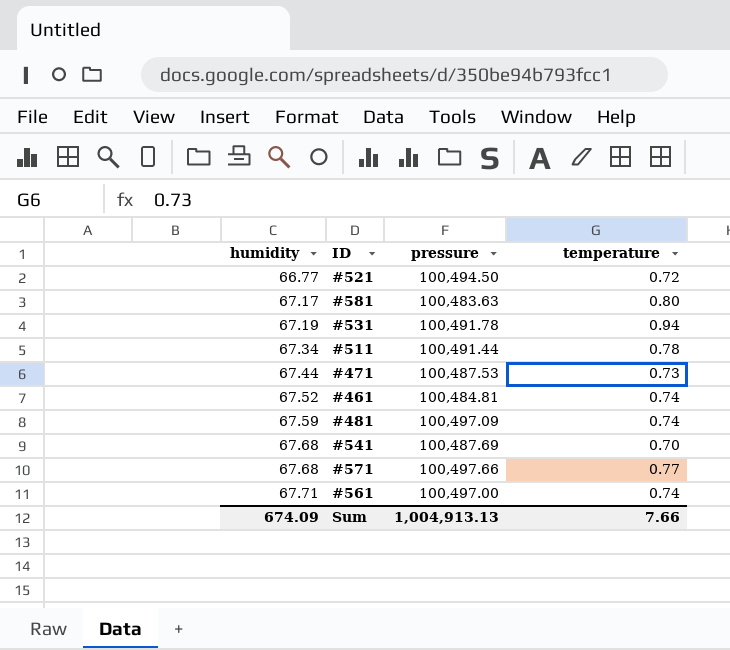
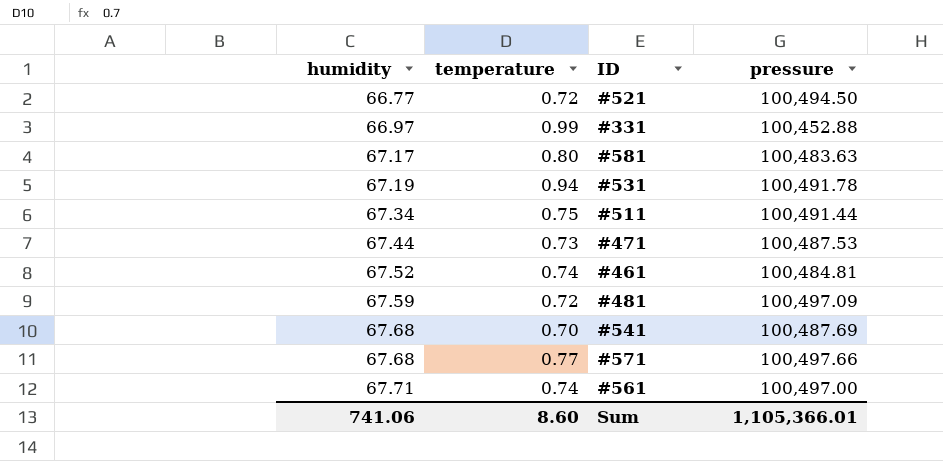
column temperature | position: 4 -> 2
row #331: none -> 66.97 | 0.99 | 100,452.88
#511 | temperature: 0.78 -> 0.75
#481 | temperature: 0.74 -> 0.72
Sum | humidity: 674.09 -> 741.06
Sum | temperature: 7.66 -> 8.60
Sum | pressure: 1,004,913.13 -> 1,105,366.01

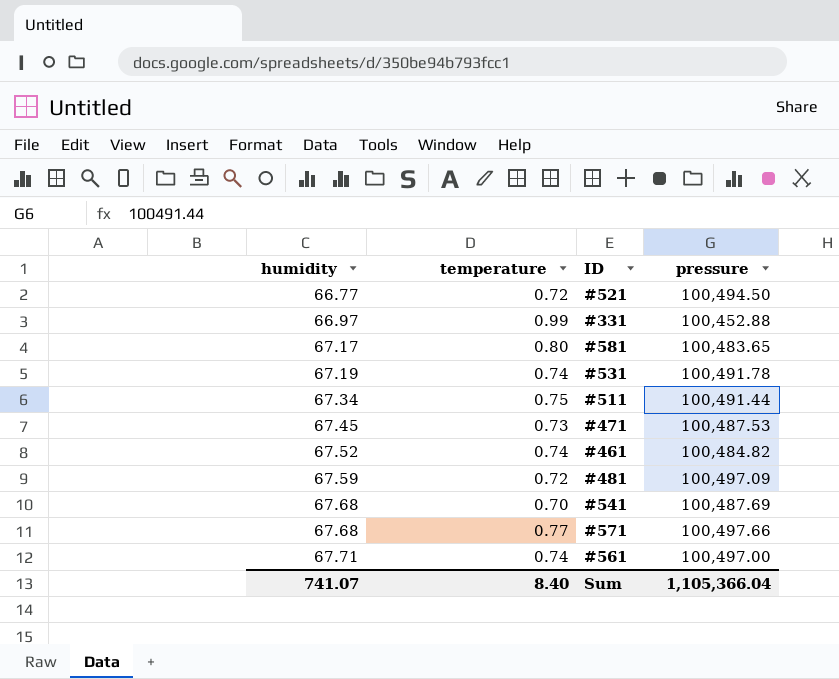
#581 | pressure: 100,483.63 -> 100,483.65
#531 | temperature: 0.94 -> 0.74
#471 | humidity: 67.44 -> 67.45
#461 | pressure: 100,484.81 -> 100,484.82
Sum | humidity: 741.06 -> 741.07
Sum | temperature: 8.60 -> 8.40
Sum | pressure: 1,105,366.01 -> 1,105,366.04

